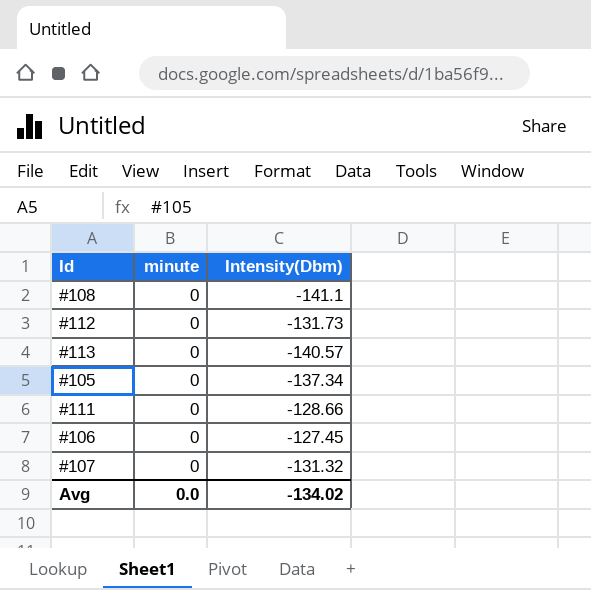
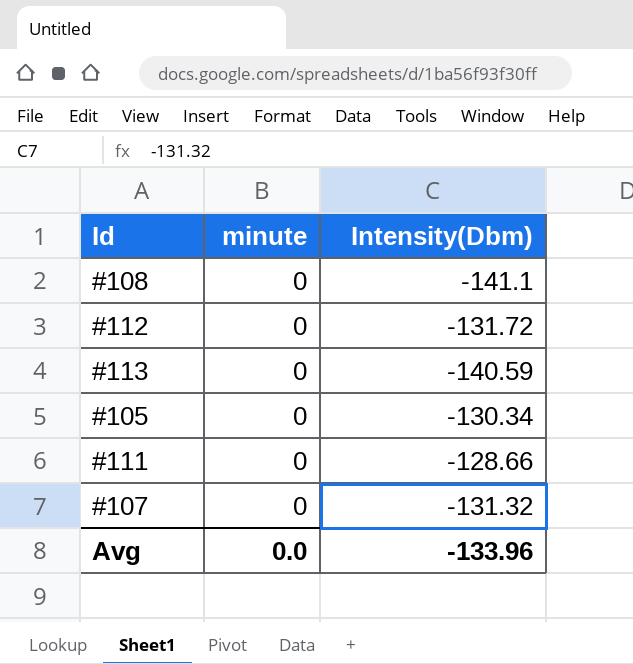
row #106: 0 | -127.45 -> none
#112 | Intensity(Dbm): -131.73 -> -131.72
#113 | Intensity(Dbm): -140.57 -> -140.59
#105 | Intensity(Dbm): -137.34 -> -130.34
Avg | Intensity(Dbm): -134.02 -> -133.96

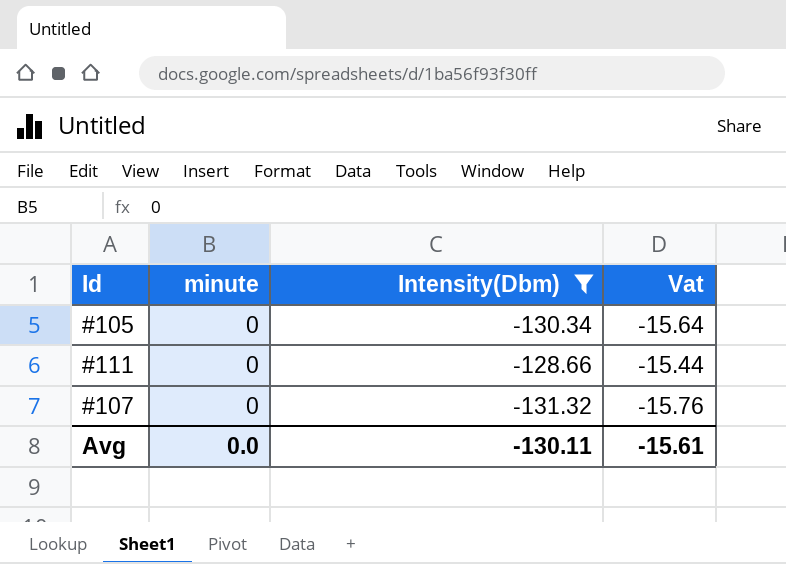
filter: none -> Intensity(Dbm) >= -131.32
column Vat | formula: none -> [Intensity(Dbm)] * 0.12
Avg | Intensity(Dbm): -133.96 -> -130.11

